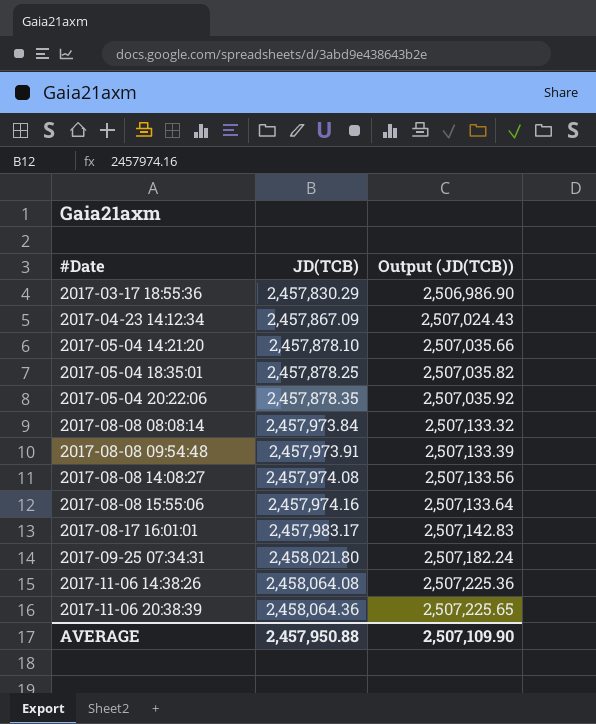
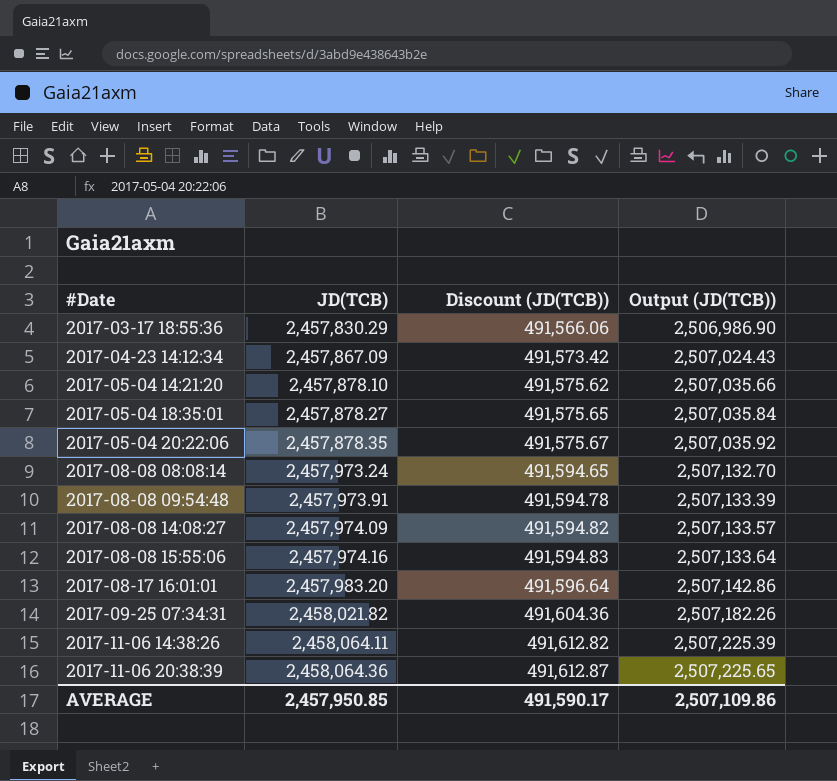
column Discount (JD(TCB)) | formula: none -> [JD(TCB)] * 0.2
2017-05-04 18:35:01 | JD(TCB): 2,457,878.25 -> 2,457,878.27
2017-05-04 18:35:01 | Output (JD(TCB)): 2,507,035.82 -> 2,507,035.84
2017-08-08 08:08:14 | JD(TCB): 2,457,973.84 -> 2,457,973.24
2017-08-08 08:08:14 | Output (JD(TCB)): 2,507,133.32 -> 2,507,132.70
2017-08-08 14:08:27 | JD(TCB): 2,457,974.08 -> 2,457,974.09
2017-08-08 14:08:27 | Output (JD(TCB)): 2,507,133.56 -> 2,507,133.57
2017-08-17 16:01:01 | JD(TCB): 2,457,983.17 -> 2,457,983.20
2017-08-17 16:01:01 | Output (JD(TCB)): 2,507,142.83 -> 2,507,142.86
2017-09-25 07:34:31 | JD(TCB): 2,458,021.80 -> 2,458,021.82
2017-09-25 07:34:31 | Output (JD(TCB)): 2,507,182.24 -> 2,507,182.26
2017-11-06 14:38:26 | JD(TCB): 2,458,064.08 -> 2,458,064.11
2017-11-06 14:38:26 | Output (JD(TCB)): 2,507,225.36 -> 2,507,225.39
AVERAGE | JD(TCB): 2,457,950.88 -> 2,457,950.85
AVERAGE | Output (JD(TCB)): 2,507,109.90 -> 2,507,109.86

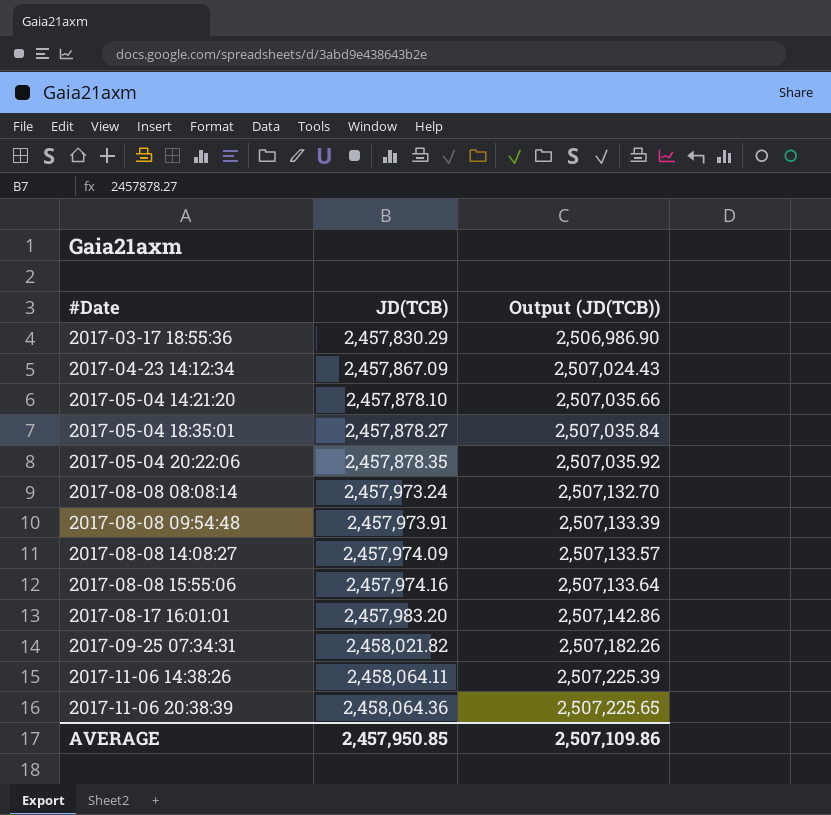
column Discount (JD(TCB)) | formula: [JD(TCB)] * 0.2 -> none

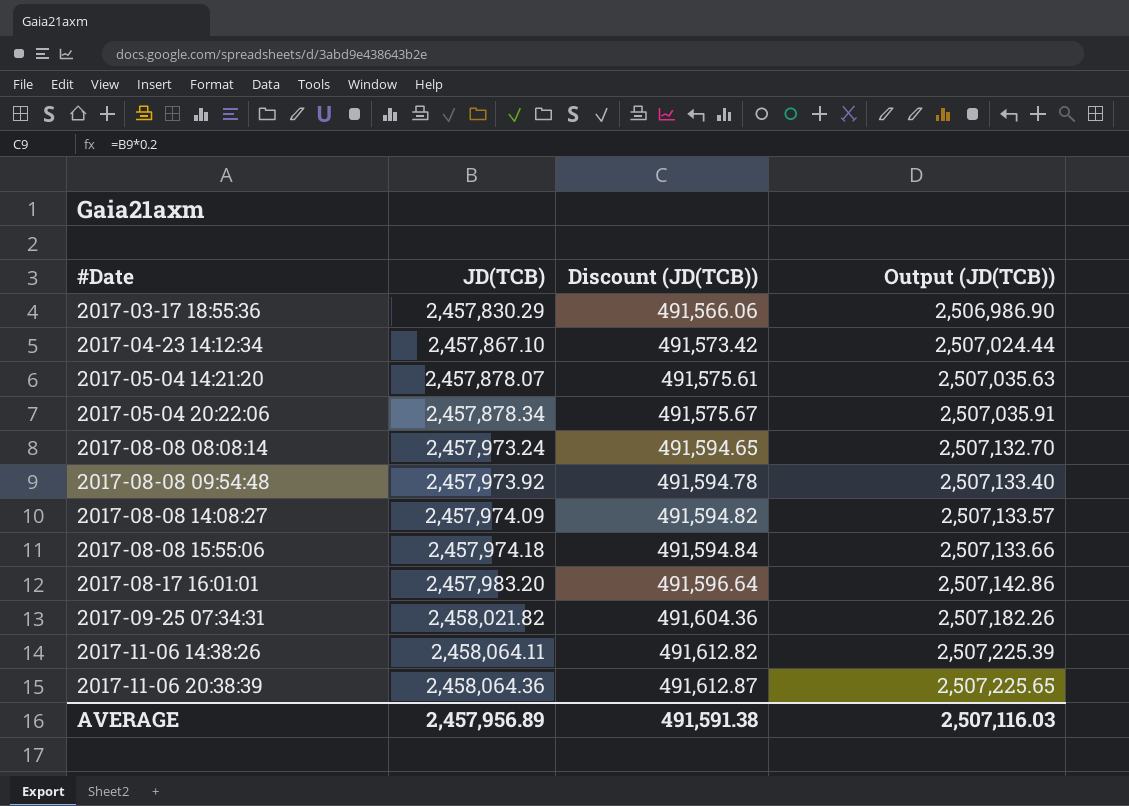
column Discount (JD(TCB)) | formula: none -> [JD(TCB)] * 0.2
row 2017-05-04 18:35:01: 2,457,878.27 | 2,507,035.84 -> none
2017-04-23 14:12:34 | JD(TCB): 2,457,867.09 -> 2,457,867.10
2017-04-23 14:12:34 | Output (JD(TCB)): 2,507,024.43 -> 2,507,024.44
2017-05-04 14:21:20 | JD(TCB): 2,457,878.10 -> 2,457,878.07
2017-05-04 14:21:20 | Output (JD(TCB)): 2,507,035.66 -> 2,507,035.63
2017-05-04 20:22:06 | JD(TCB): 2,457,878.35 -> 2,457,878.34
2017-05-04 20:22:06 | Output (JD(TCB)): 2,507,035.92 -> 2,507,035.91
2017-08-08 09:54:48 | JD(TCB): 2,457,973.91 -> 2,457,973.92
2017-08-08 09:54:48 | Output (JD(TCB)): 2,507,133.39 -> 2,507,133.40
2017-08-08 15:55:06 | JD(TCB): 2,457,974.16 -> 2,457,974.18
2017-08-08 15:55:06 | Output (JD(TCB)): 2,507,133.64 -> 2,507,133.66
AVERAGE | JD(TCB): 2,457,950.85 -> 2,457,956.89
AVERAGE | Output (JD(TCB)): 2,507,109.86 -> 2,507,116.03

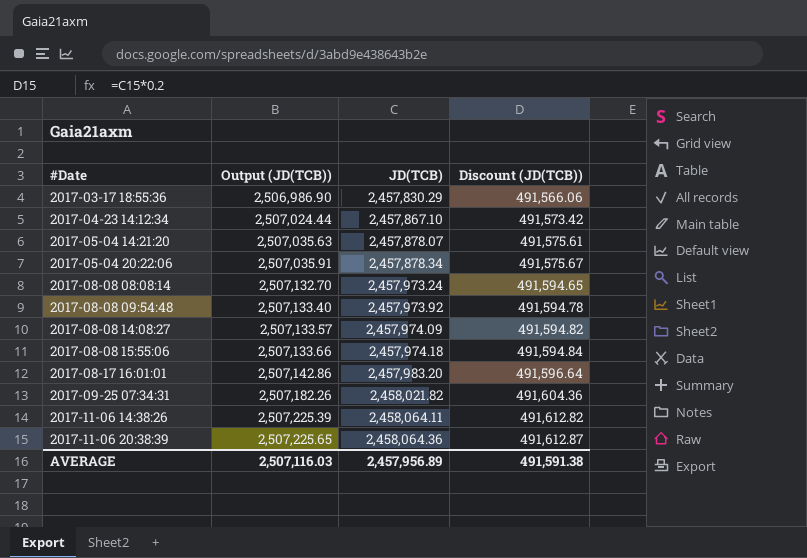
column Output (JD(TCB)) | position: 4 -> 2

